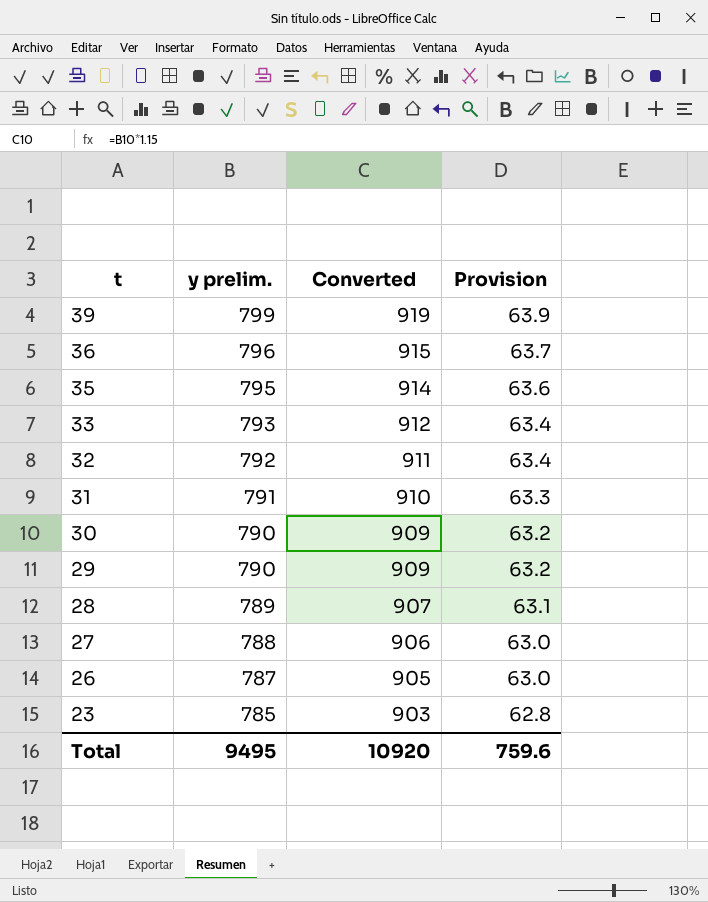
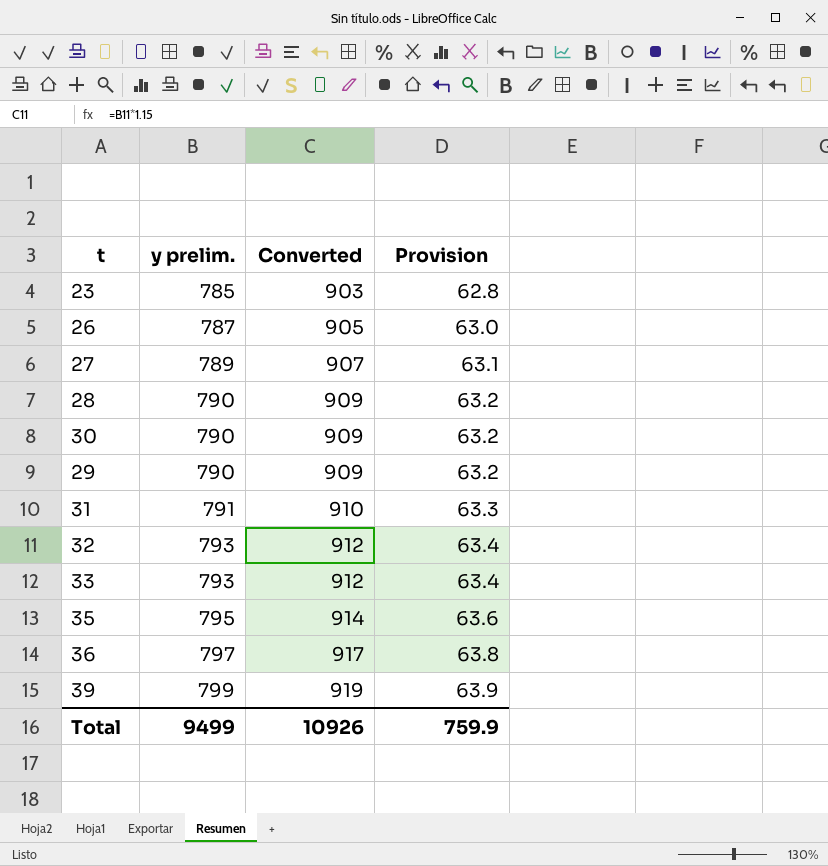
row order: t descending -> y prelim. ascending
27 | y prelim.: 788 -> 789
27 | Converted: 906 -> 907
27 | Provision: 63.0 -> 63.1
28 | y prelim.: 789 -> 790
28 | Converted: 907 -> 909
28 | Provision: 63.1 -> 63.2
32 | y prelim.: 792 -> 793
32 | Converted: 911 -> 912
36 | y prelim.: 796 -> 797
36 | Converted: 915 -> 917
36 | Provision: 63.7 -> 63.8
Total | y prelim.: 9495 -> 9499
Total | Converted: 10920 -> 10926
Total | Provision: 759.6 -> 759.9

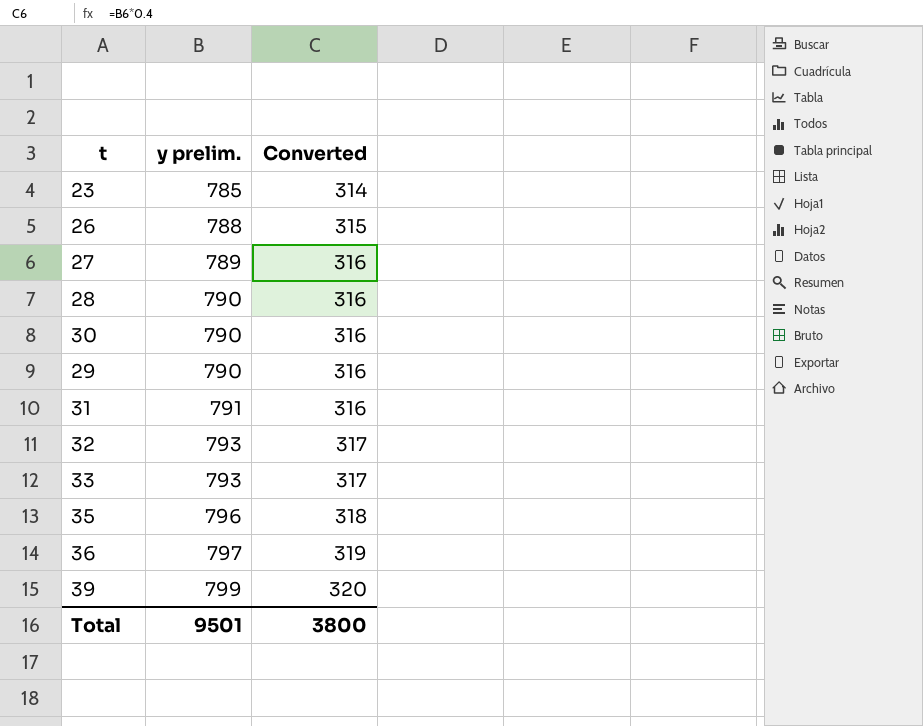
column Provision | formula: [y prelim.] * 0.08 -> none
column Converted | formula: [y prelim.] * 1.15 -> [y prelim.] * 0.4
26 | y prelim.: 787 -> 788
35 | y prelim.: 795 -> 796
Total | y prelim.: 9499 -> 9501
Total | Converted: 10926 -> 3800

